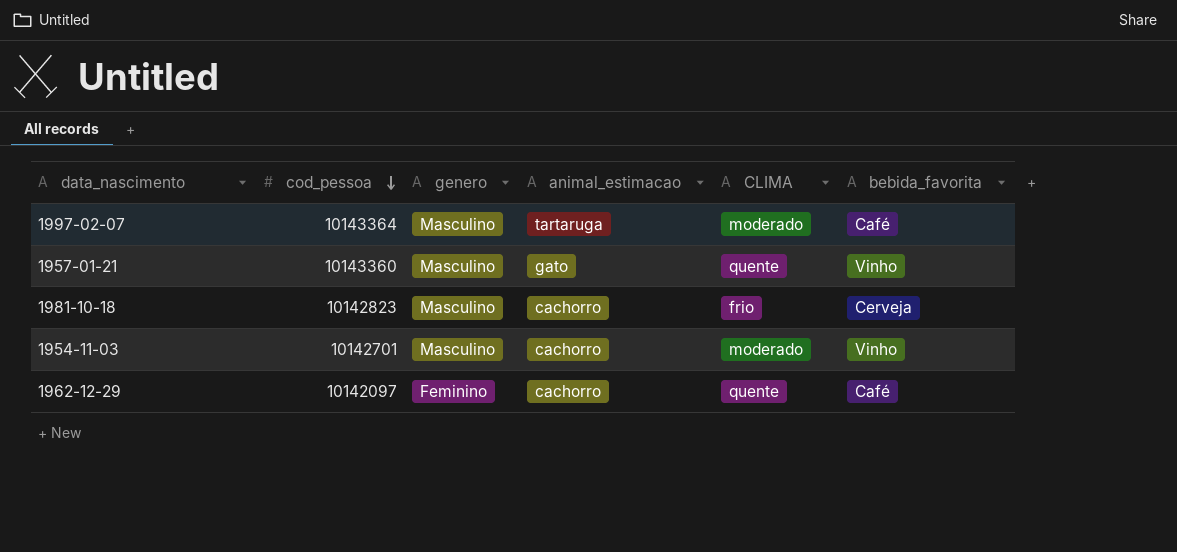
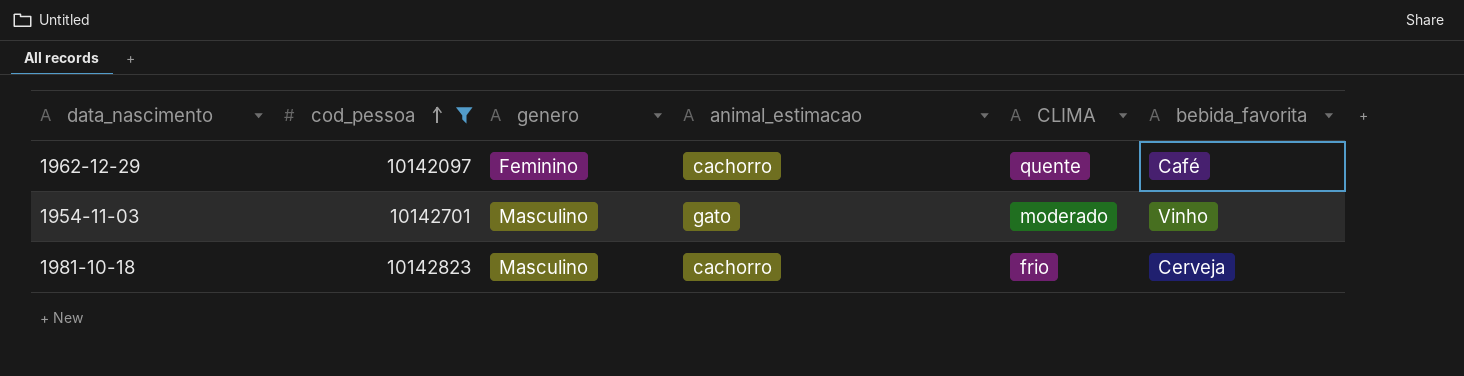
filter: none -> cod_pessoa <= 10142823
row order: cod_pessoa descending -> cod_pessoa ascending
1954-11-03 | animal_estimacao: cachorro -> gato

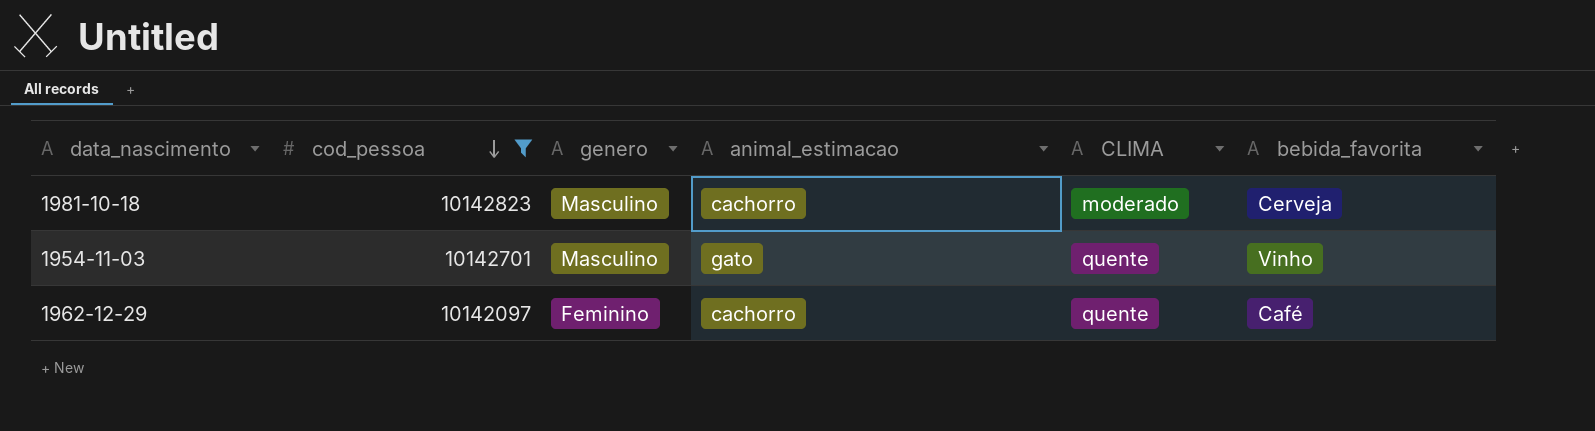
row order: cod_pessoa ascending -> cod_pessoa descending
1981-10-18 | CLIMA: frio -> moderado
1954-11-03 | CLIMA: moderado -> quente

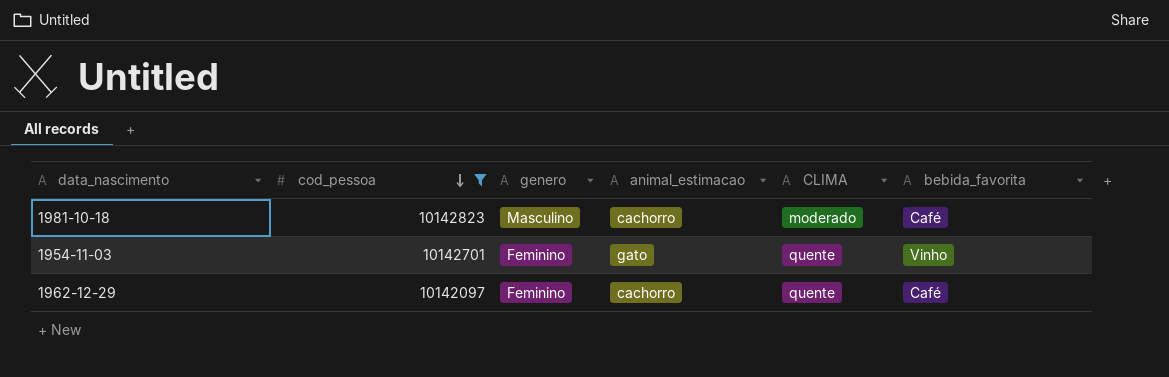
1981-10-18 | bebida_favorita: Cerveja -> Café
1954-11-03 | genero: Masculino -> Feminino

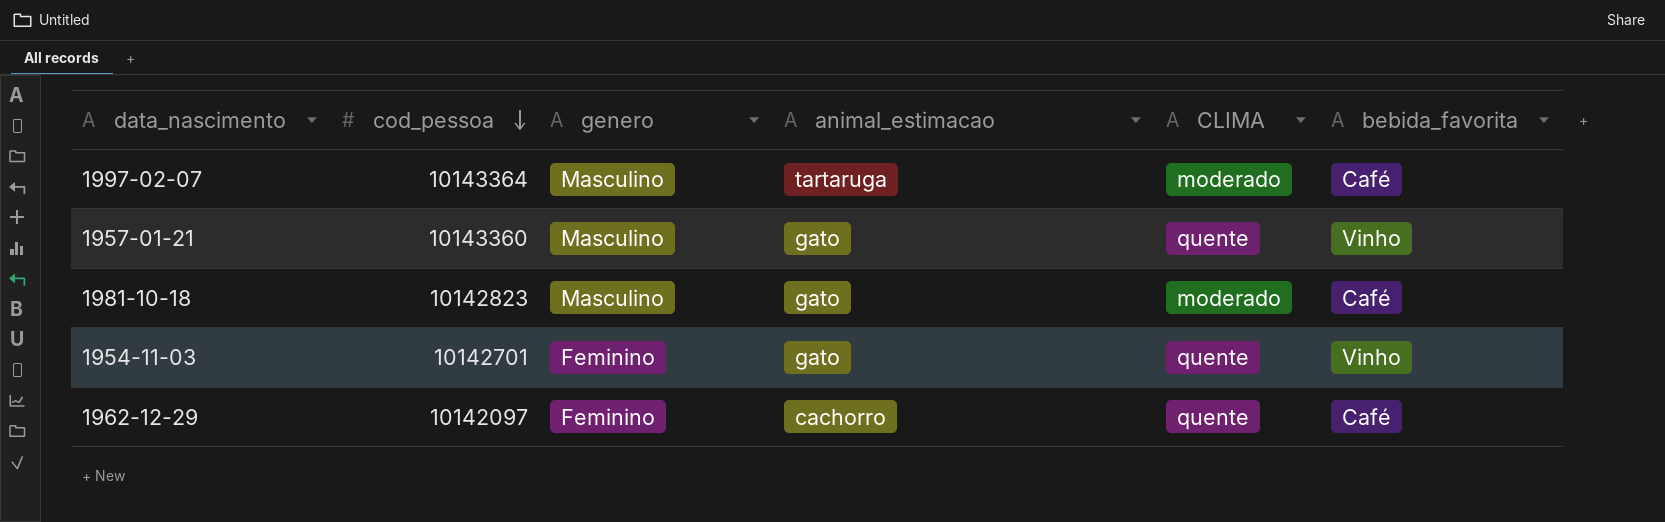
filter: cod_pessoa <= 10142823 -> none
1981-10-18 | animal_estimacao: cachorro -> gato

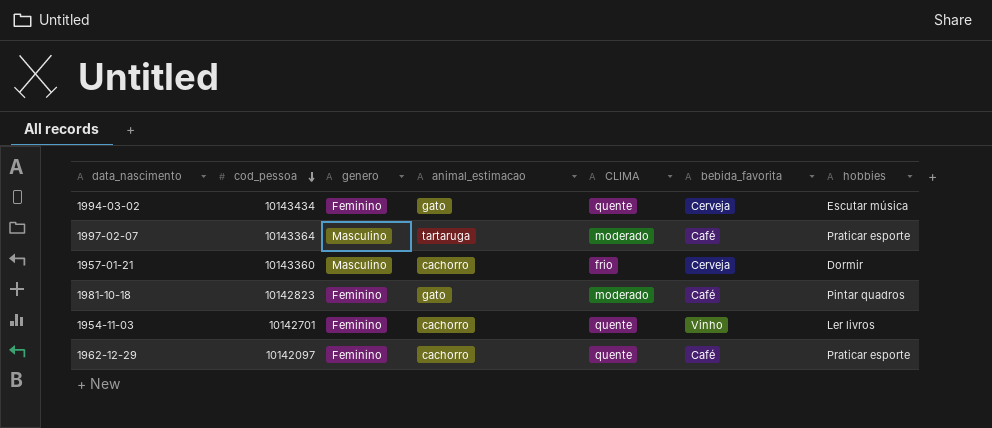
column hobbies | position: none -> 7
row 1994-03-02: none -> 10143434 | Feminino | gato | quente | Cerveja | Escutar música
1957-01-21 | animal_estimacao: gato -> cachorro
1957-01-21 | CLIMA: quente -> frio
1957-01-21 | bebida_favorita: Vinho -> Cerveja
1981-10-18 | genero: Masculino -> Feminino
1954-11-03 | animal_estimacao: gato -> cachorro

